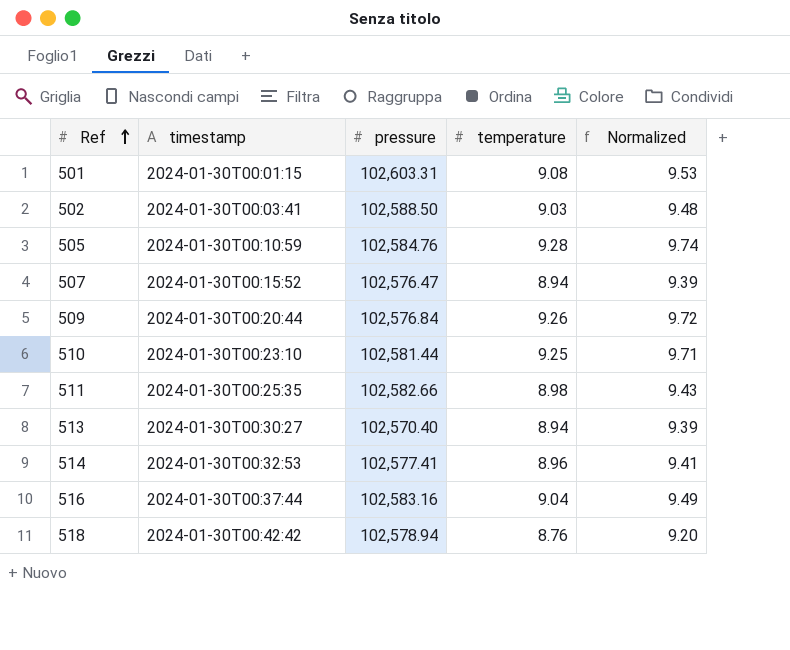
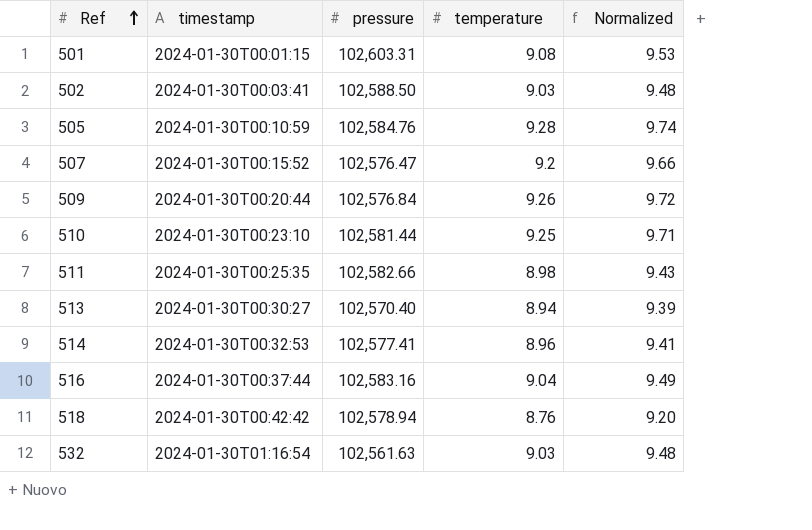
507 | temperature: 8.94 -> 9.2
507 | Normalized: 9.39 -> 9.66
row 532: none -> 2024-01-30T01:16:54 | 102,561.63 | 9.03 | 9.48

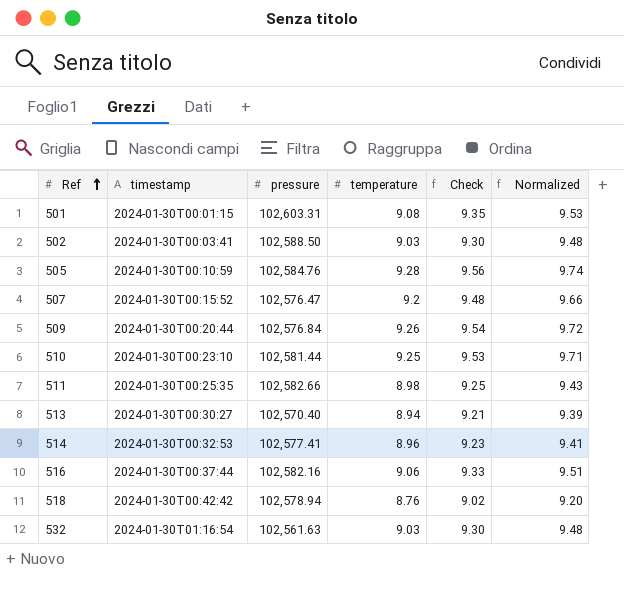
column Check | formula: none -> [temperature] * 1.03
516 | pressure: 102,583.16 -> 102,582.16
516 | temperature: 9.04 -> 9.06
516 | Normalized: 9.49 -> 9.51

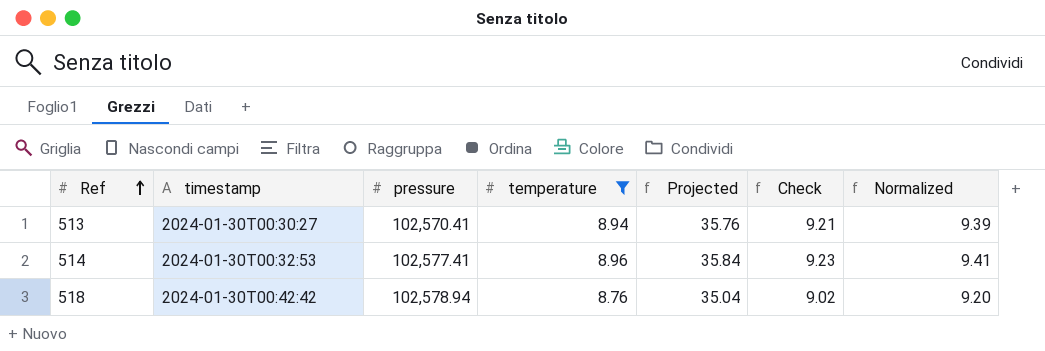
filter: none -> temperature <= 8.96
column Projected | formula: none -> [temperature] * 4
513 | pressure: 102,570.40 -> 102,570.41

